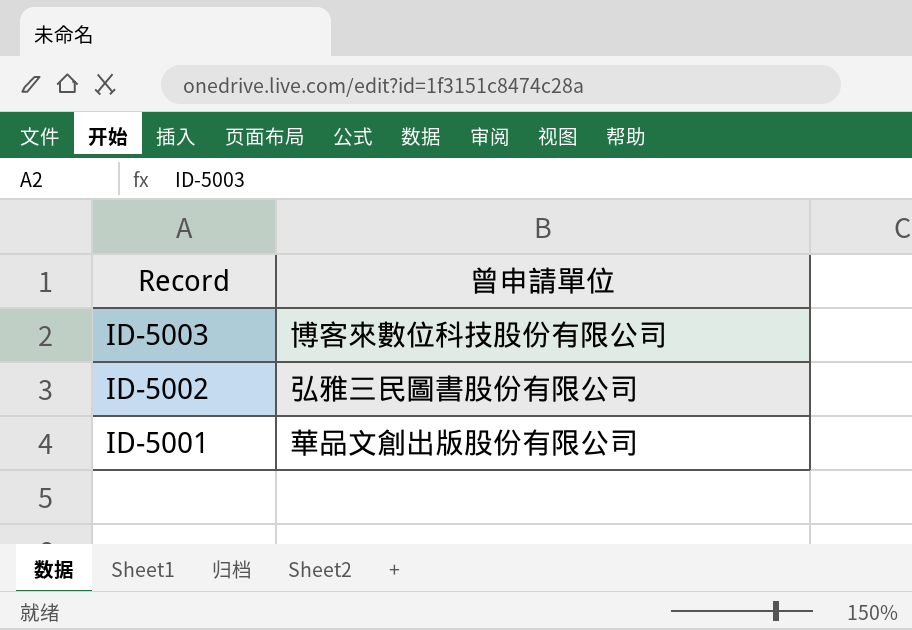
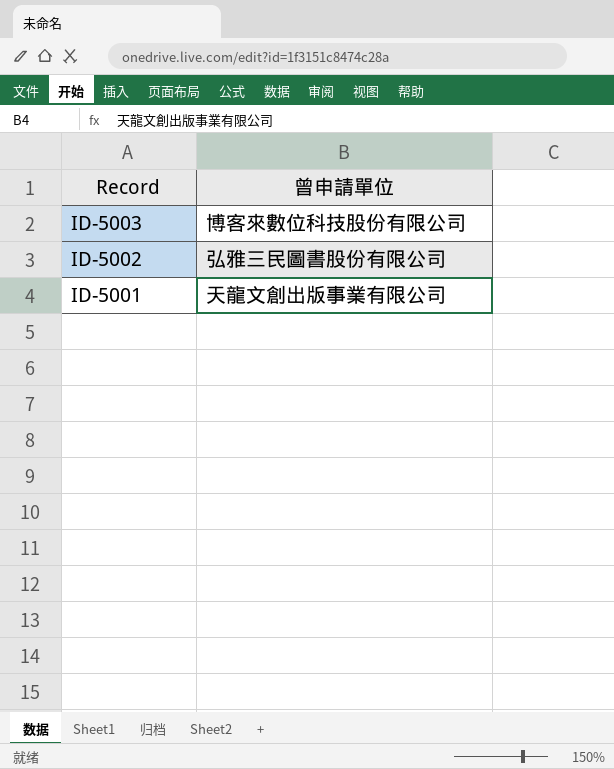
ID-5001 | 曾申請單位: 華品文創出版股份有限公司 -> 天龍文創出版事業有限公司

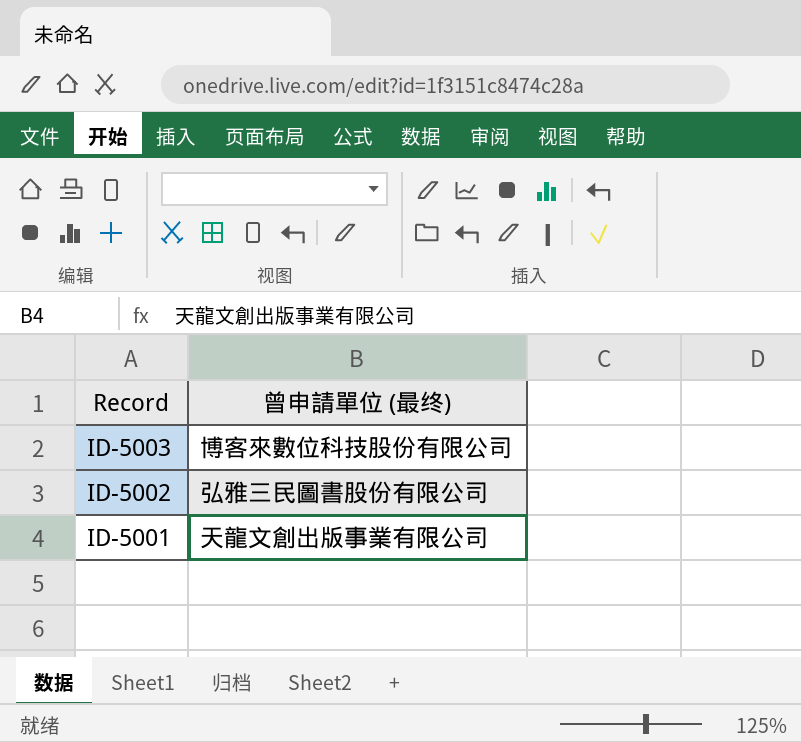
column name: 曾申請單位 -> 曾申請單位 (最终)

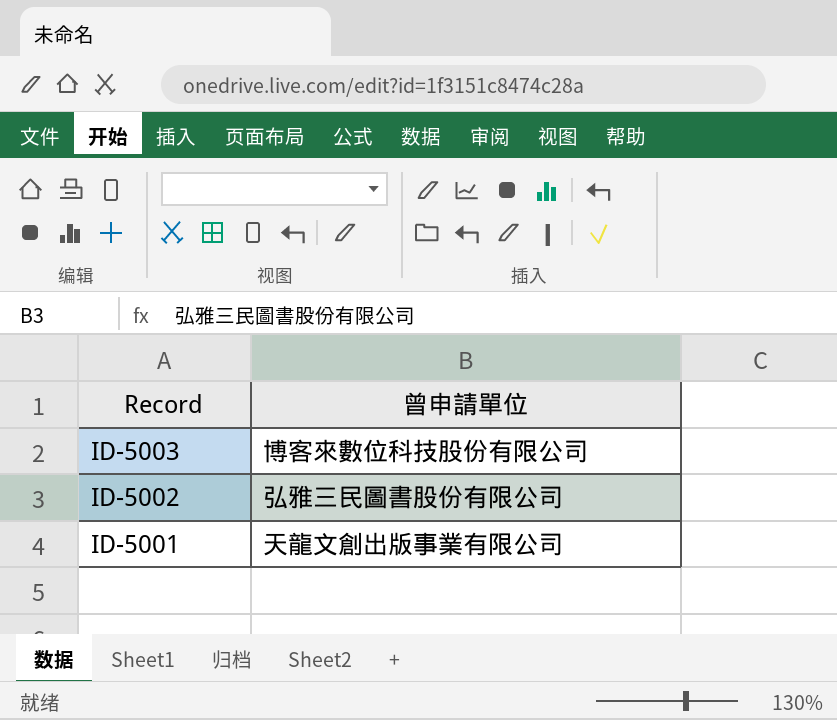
column name: 曾申請單位 (最终) -> 曾申請單位

